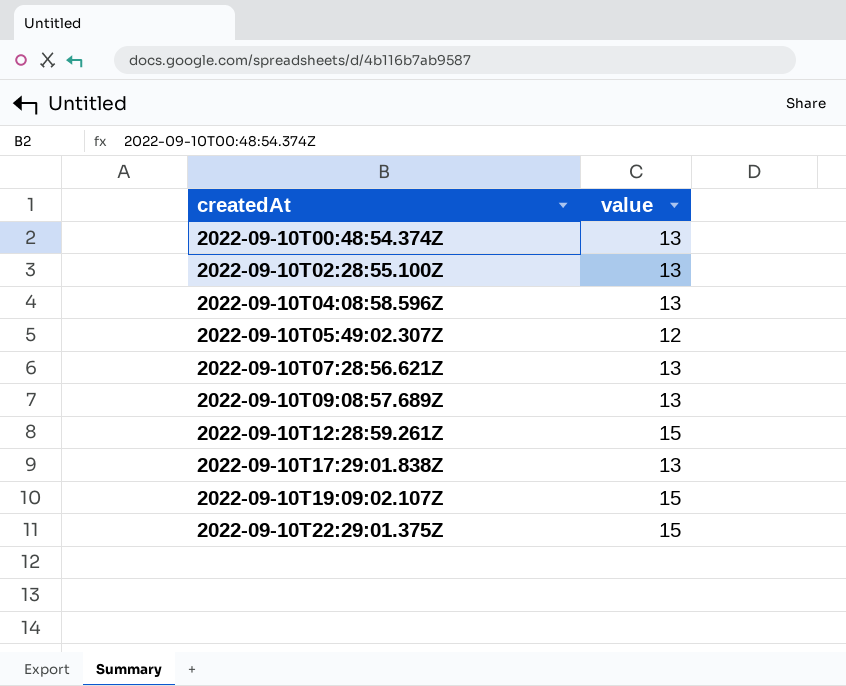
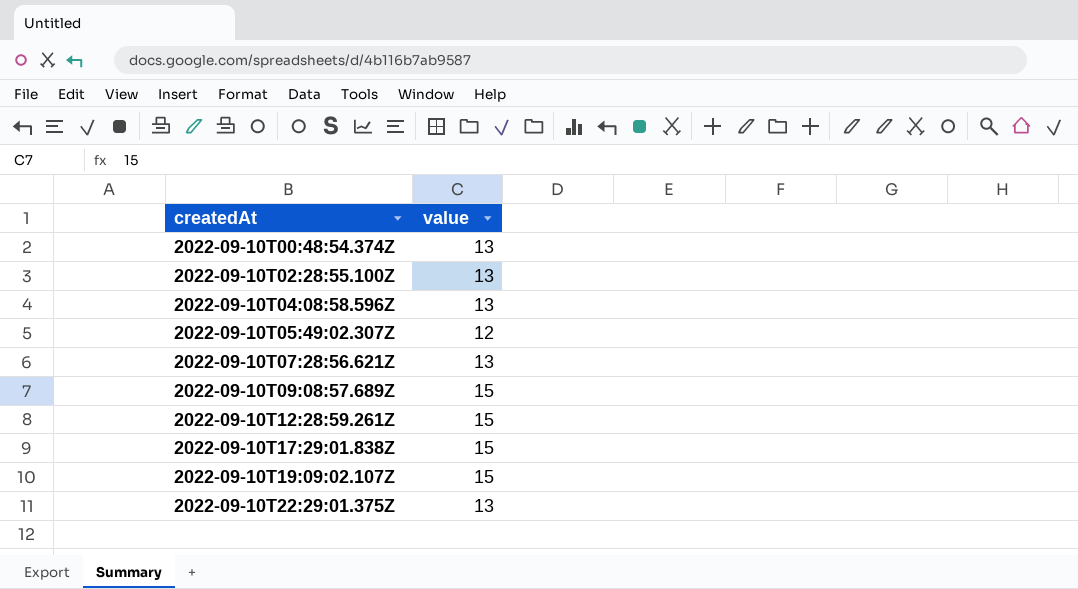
2022-09-10T09:08:57.689Z | value: 13 -> 15
2022-09-10T17:29:01.838Z | value: 13 -> 15
2022-09-10T22:29:01.375Z | value: 15 -> 13

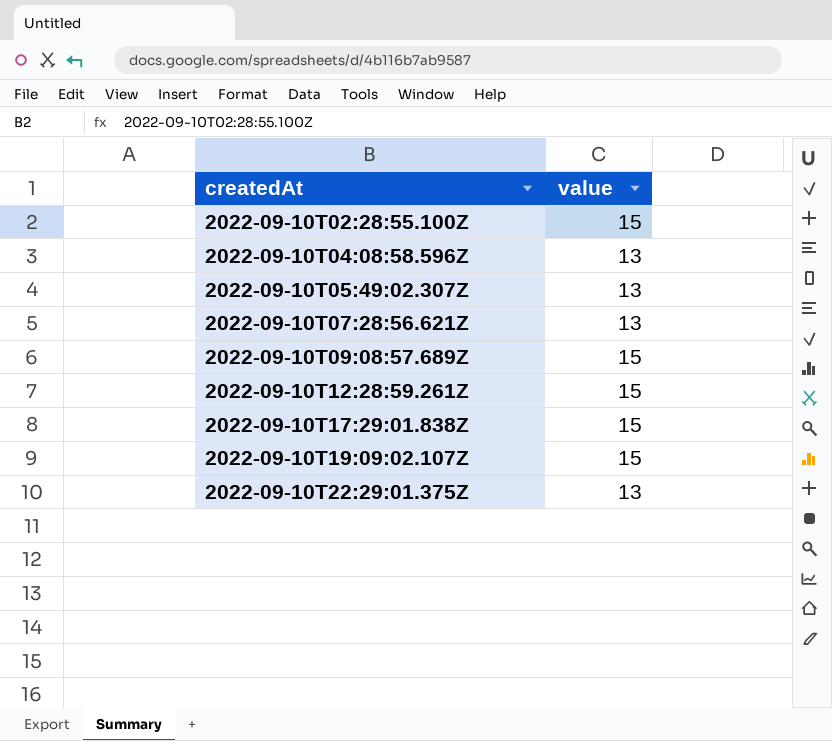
row 2022-09-10T00:48:54.374Z: 13 -> none
2022-09-10T02:28:55.100Z | value: 13 -> 15
2022-09-10T05:49:02.307Z | value: 12 -> 13

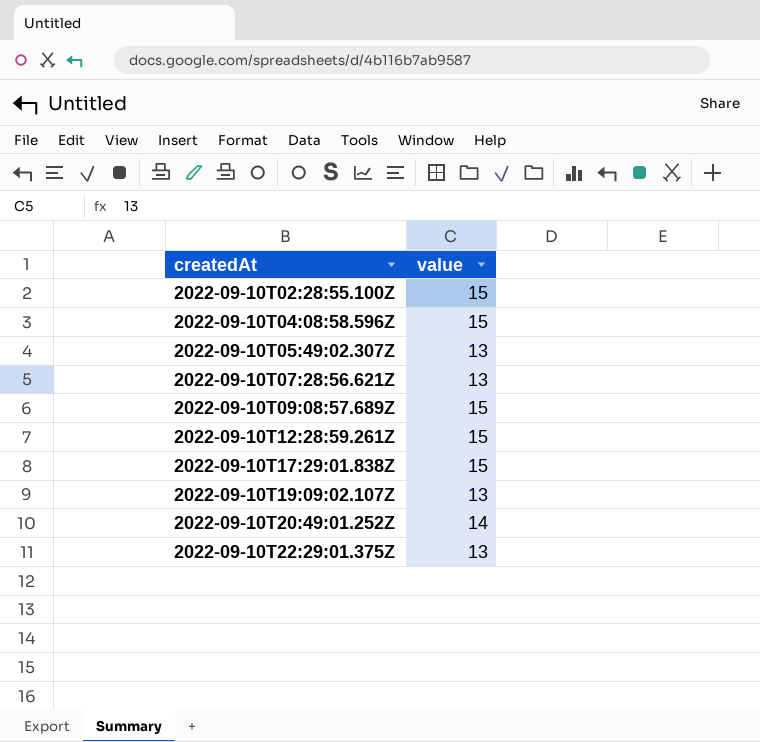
2022-09-10T04:08:58.596Z | value: 13 -> 15
2022-09-10T19:09:02.107Z | value: 15 -> 13
row 2022-09-10T20:49:01.252Z: none -> 14

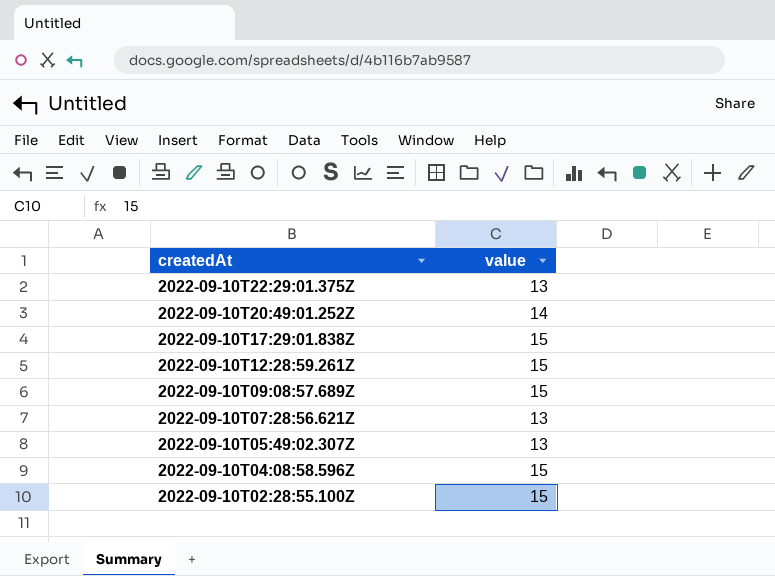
row order: createdAt ascending -> createdAt descending
row 2022-09-10T19:09:02.107Z: 13 -> none

